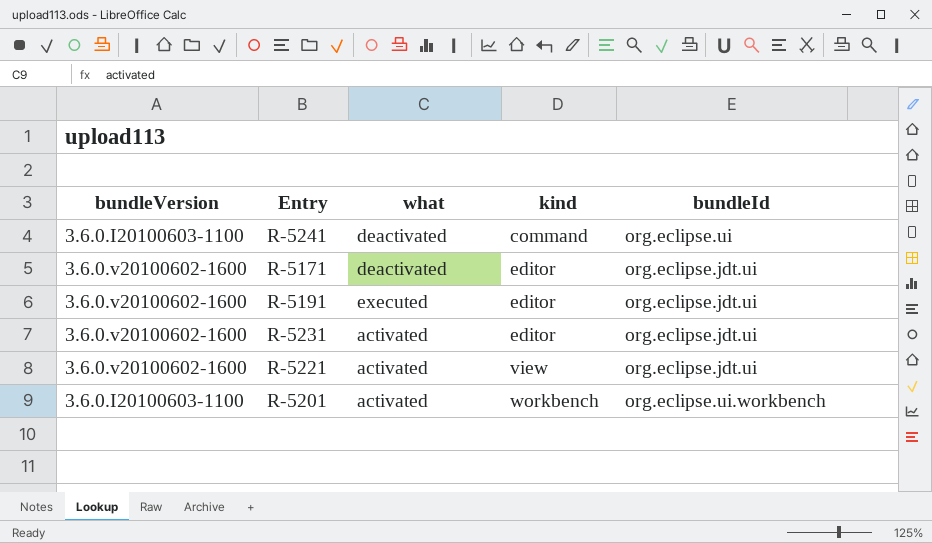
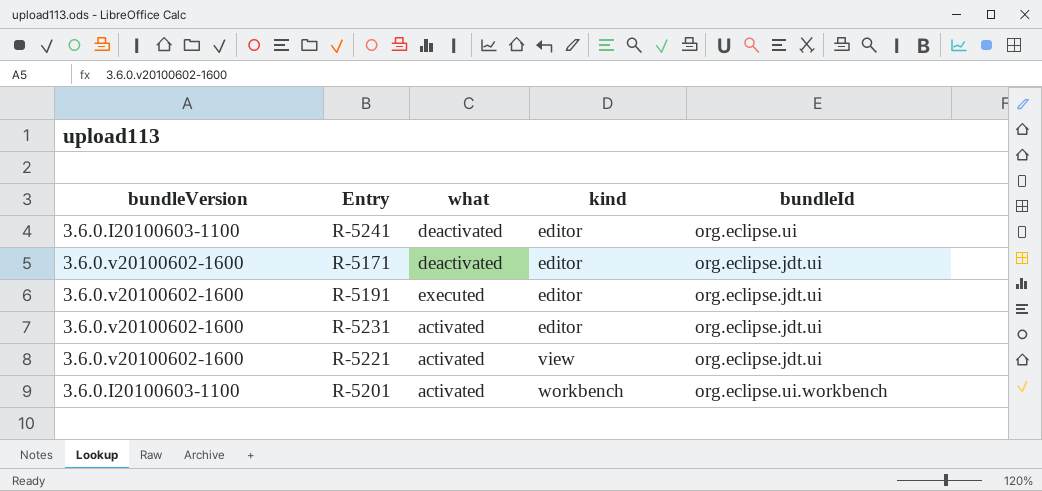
R-5241 | kind: command -> editor

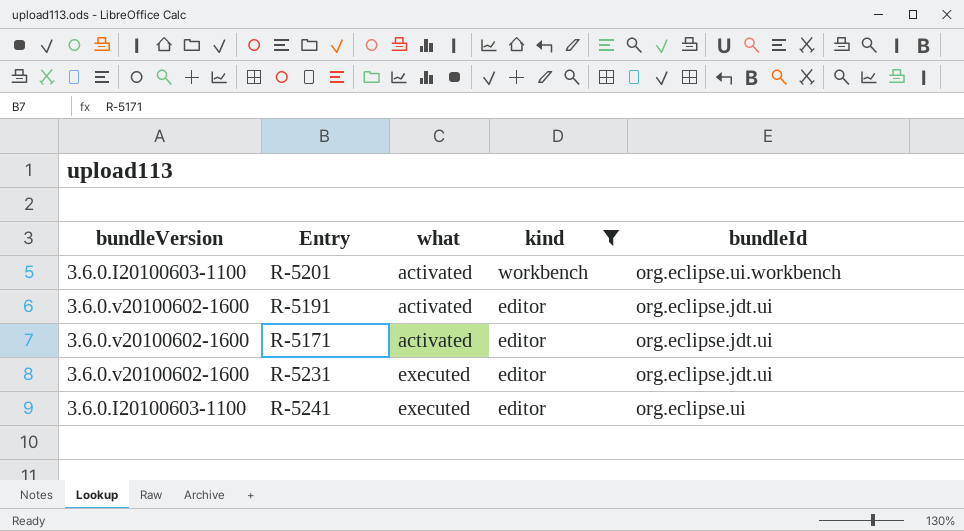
filter: none -> kind != view
row order: kind ascending -> what ascending
R-5191 | what: executed -> activated
R-5171 | what: deactivated -> activated
R-5231 | what: activated -> executed
R-5241 | what: deactivated -> executed

